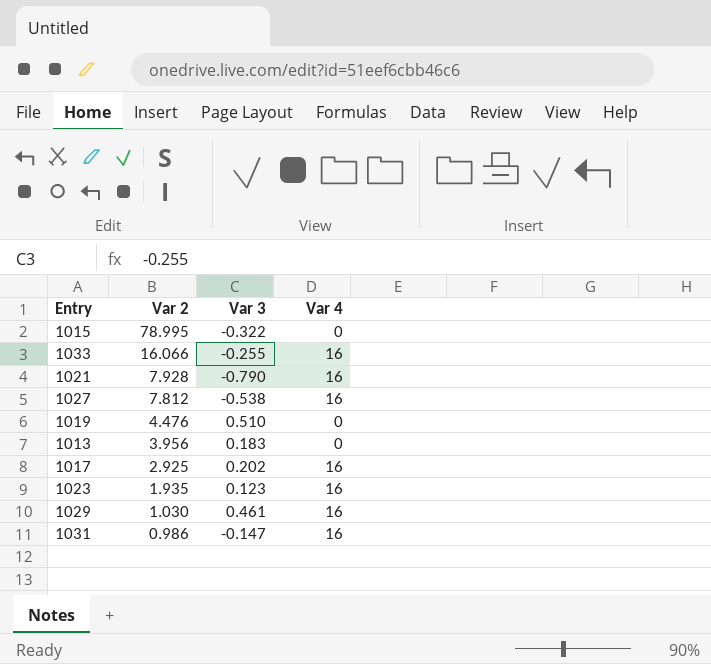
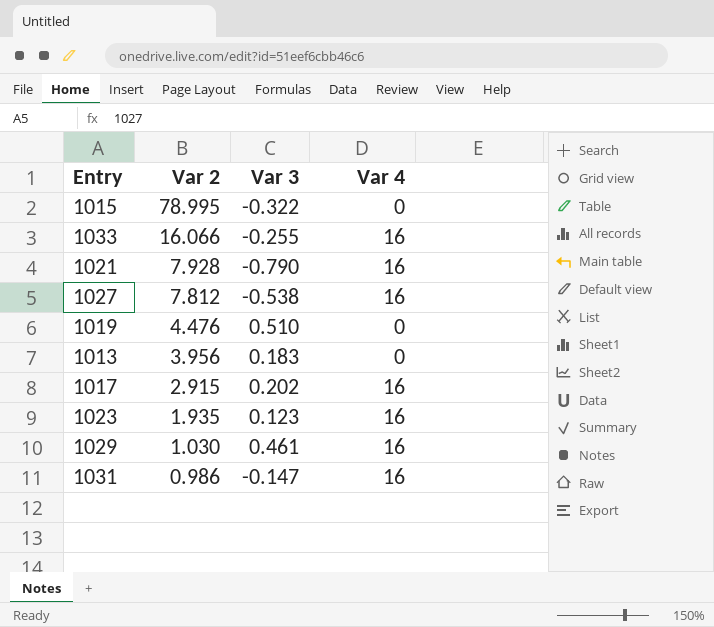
1017 | Var 2: 2.925 -> 2.915

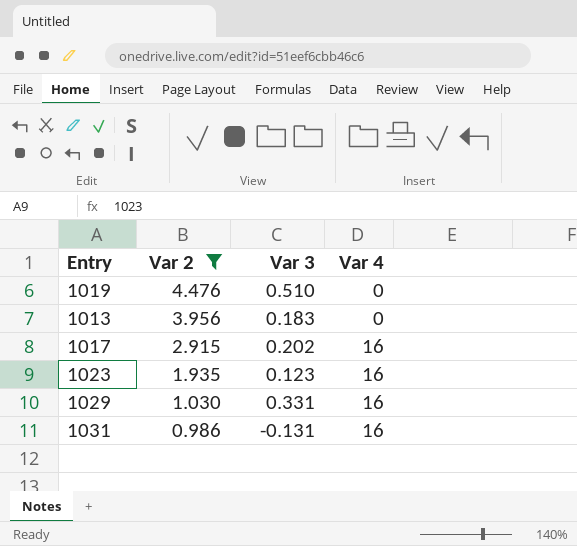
filter: none -> Var 2 <= 4.476
1029 | Var 3: 0.461 -> 0.331
1031 | Var 3: -0.147 -> -0.131

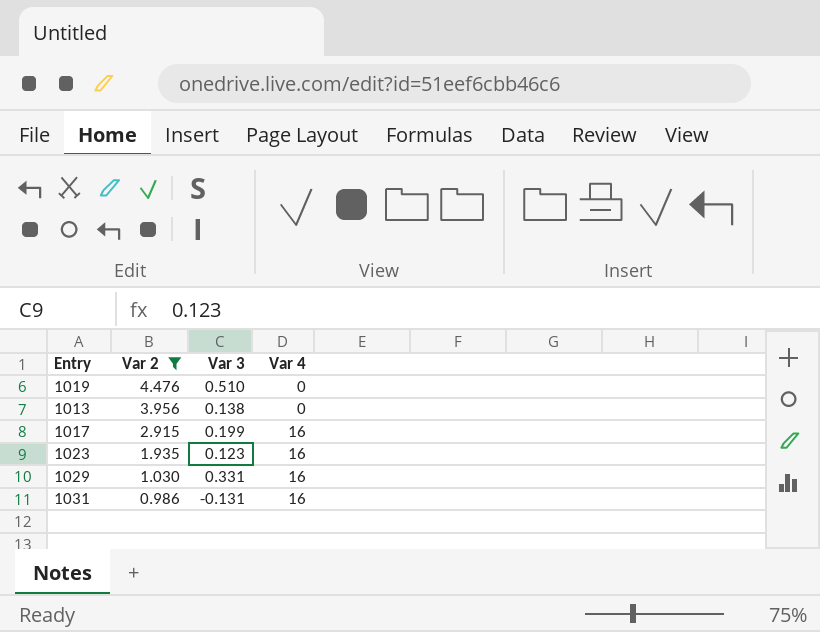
1013 | Var 3: 0.183 -> 0.138
1017 | Var 3: 0.202 -> 0.199

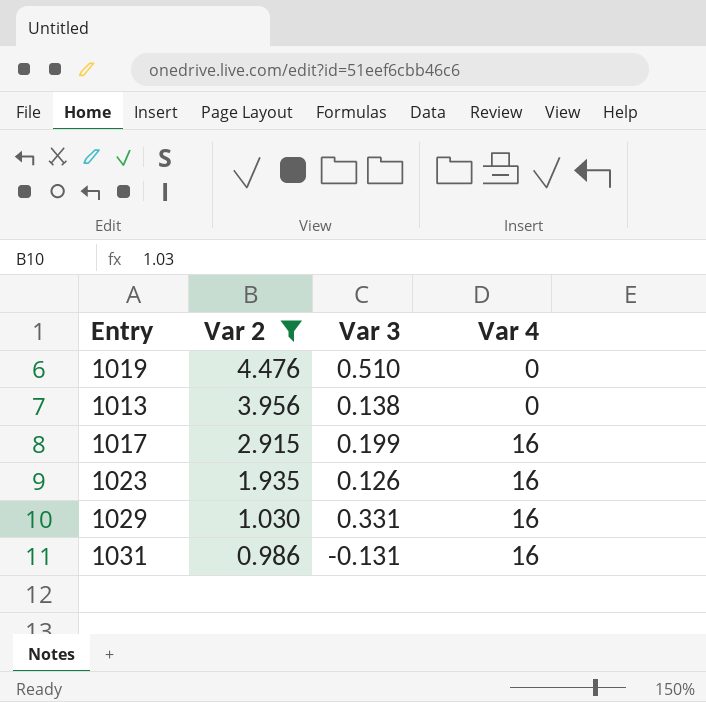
1023 | Var 3: 0.123 -> 0.126

